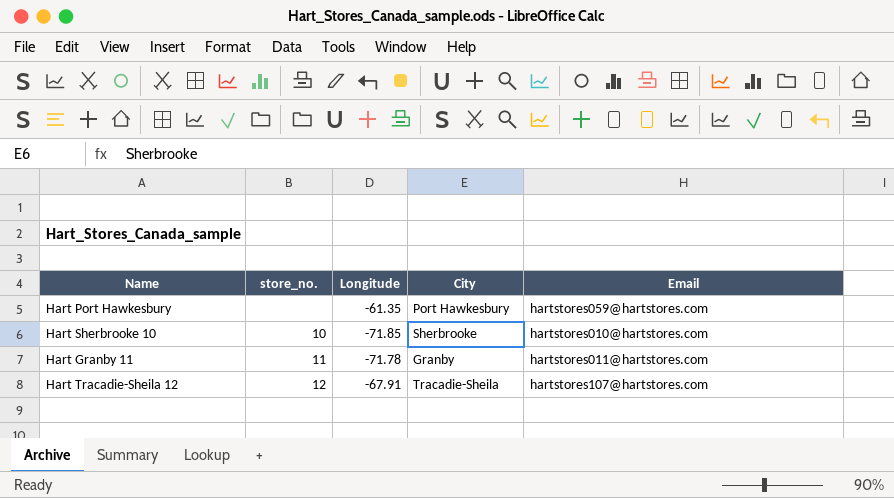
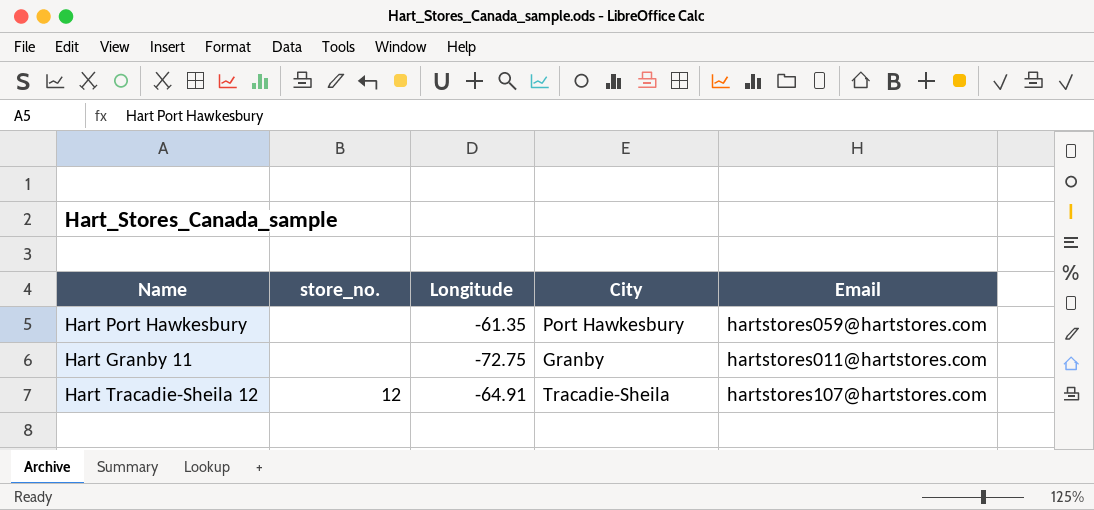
row Hart Sherbrooke 10: 10 | -71.85 | Sherbrooke | hartstores010@hartstores.com -> none
Hart Granby 11 | store_no.: 11 -> none
Hart Granby 11 | Longitude: -71.78 -> -72.75
Hart Tracadie-Sheila 12 | Longitude: -67.91 -> -64.91

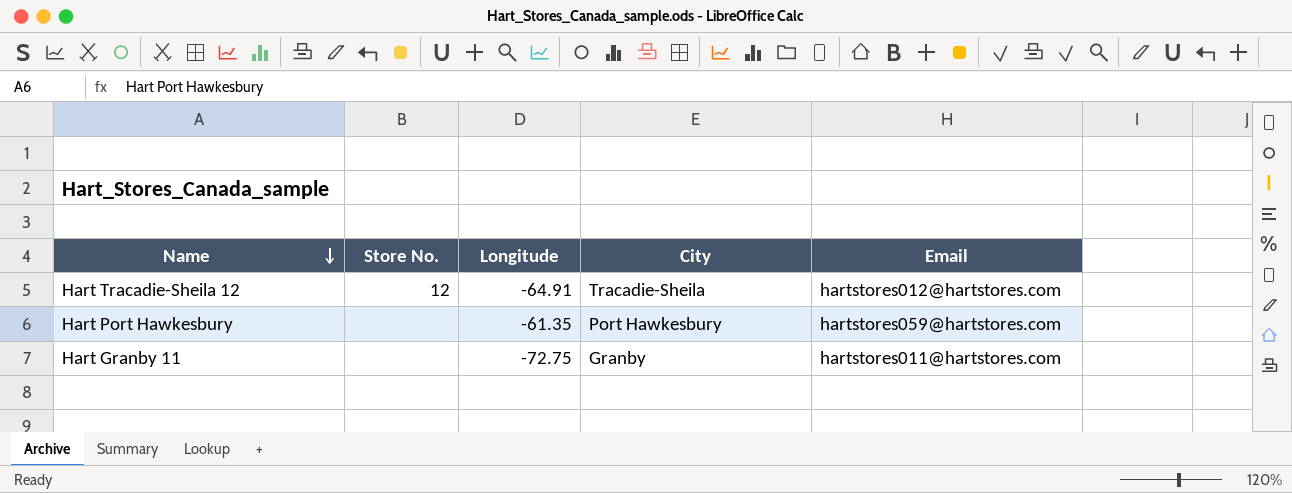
row order: none -> Name descending
column name: store_no. -> Store No.
Hart Tracadie-Sheila 12 | Email: hartstores107@hartstores.com -> hartstores012@hartstores.com

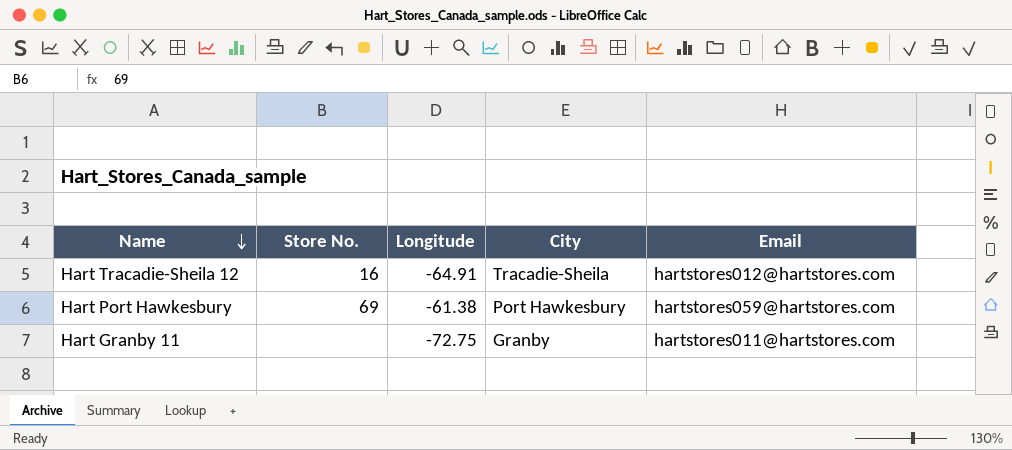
Hart Tracadie-Sheila 12 | Store No.: 12 -> 16
Hart Port Hawkesbury | Store No.: none -> 69
Hart Port Hawkesbury | Longitude: -61.35 -> -61.38

